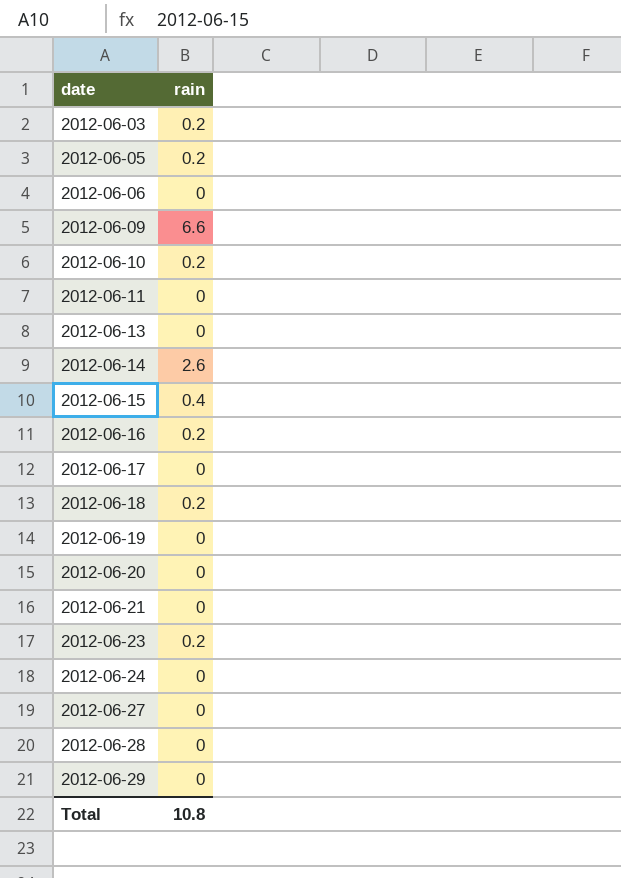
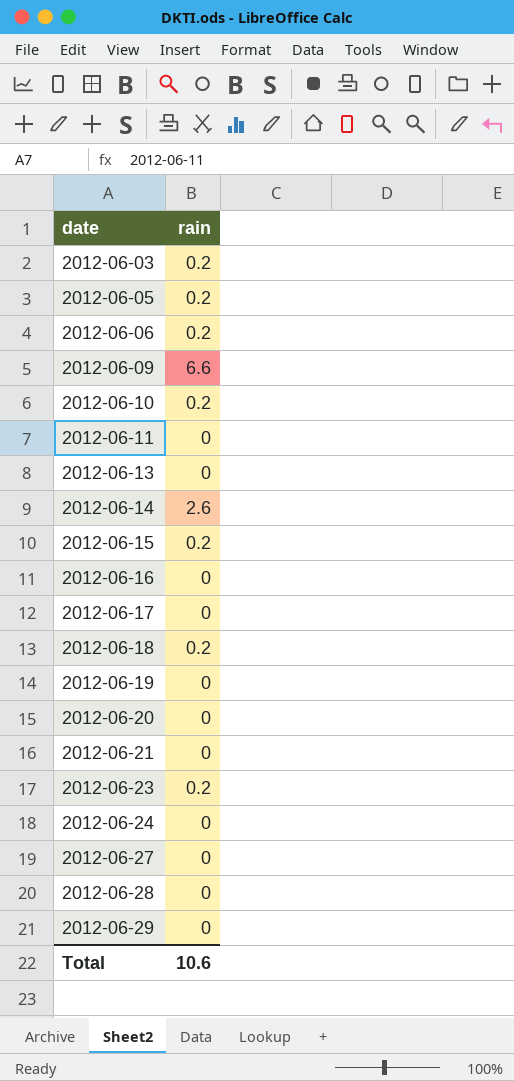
2012-06-06 | rain: 0 -> 0.2
2012-06-15 | rain: 0.4 -> 0.2
2012-06-16 | rain: 0.2 -> 0
Total | rain: 10.8 -> 10.6

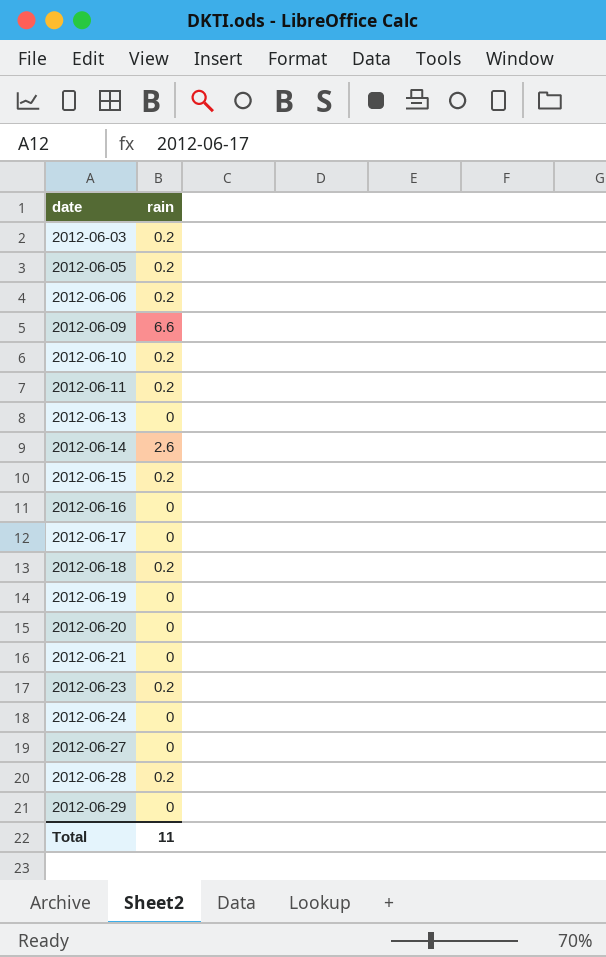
2012-06-11 | rain: 0 -> 0.2
2012-06-28 | rain: 0 -> 0.2
Total | rain: 10.6 -> 11

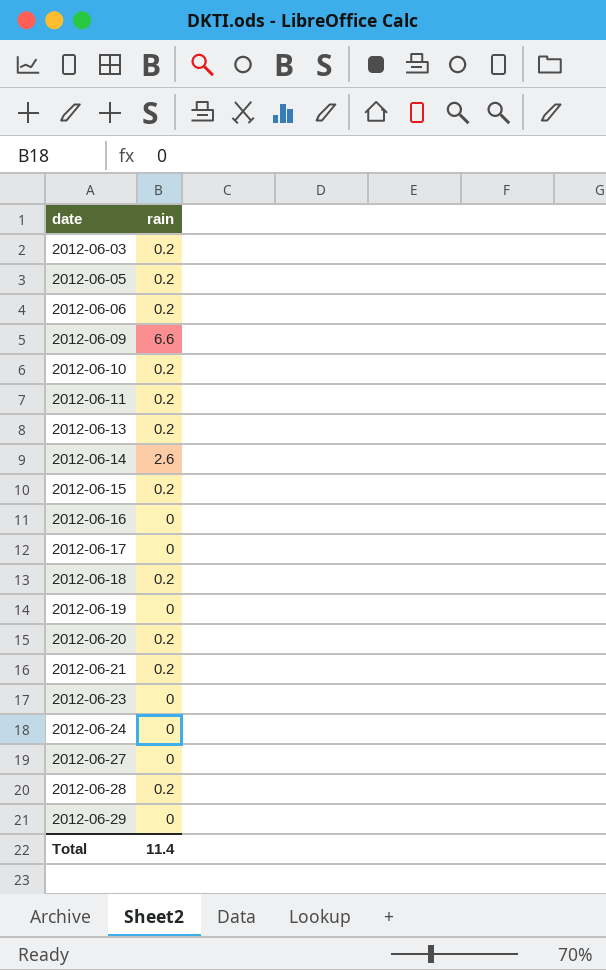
2012-06-13 | rain: 0 -> 0.2
2012-06-20 | rain: 0 -> 0.2
2012-06-21 | rain: 0 -> 0.2
2012-06-23 | rain: 0.2 -> 0
Total | rain: 11 -> 11.4

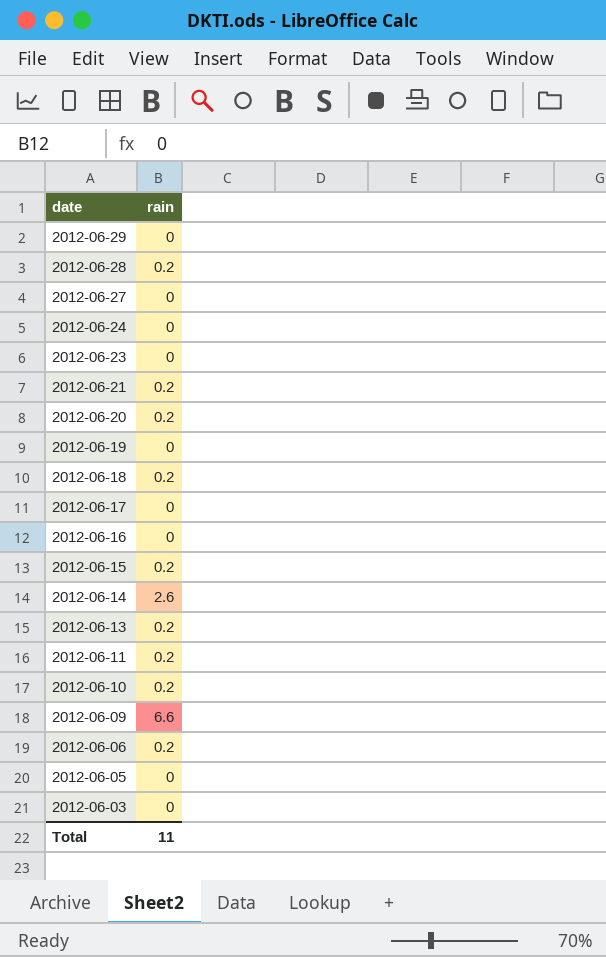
row order: date ascending -> date descending
2012-06-05 | rain: 0.2 -> 0
2012-06-03 | rain: 0.2 -> 0
Total | rain: 11.4 -> 11

